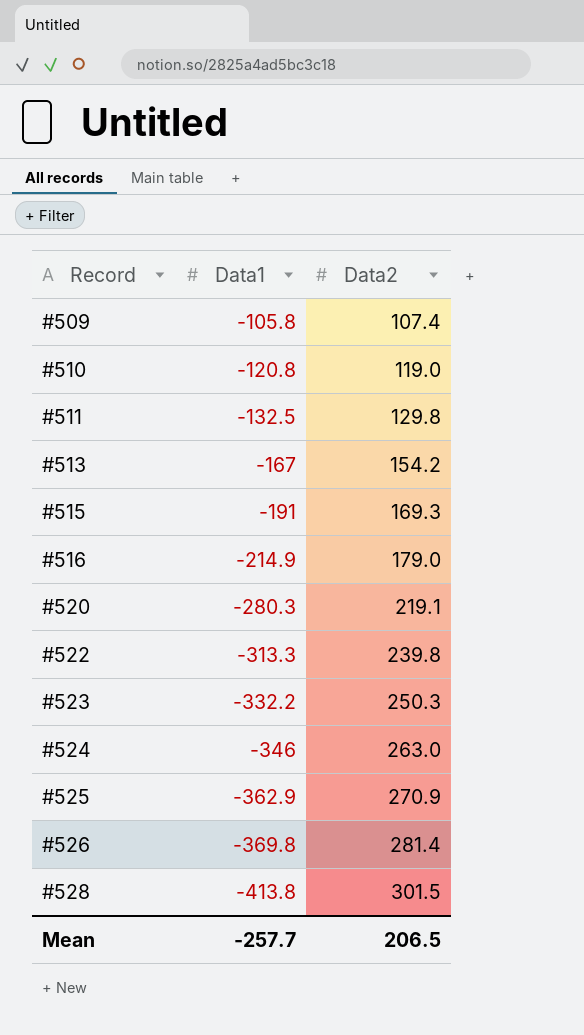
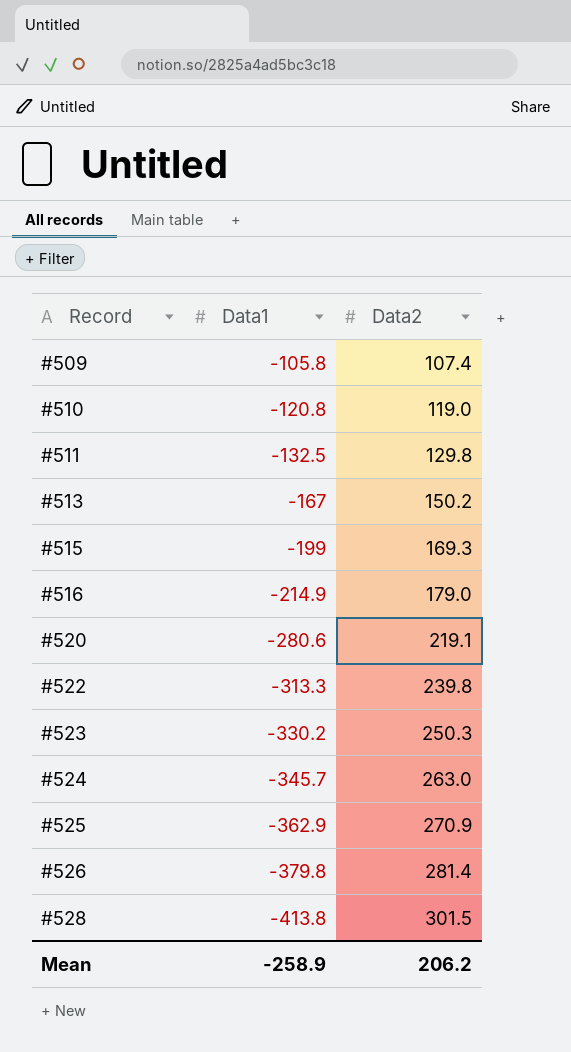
#513 | Data2: 154.2 -> 150.2
#515 | Data1: -191 -> -199
#520 | Data1: -280.3 -> -280.6
#523 | Data1: -332.2 -> -330.2
#524 | Data1: -346 -> -345.7
#526 | Data1: -369.8 -> -379.8
Mean | Data1: -257.7 -> -258.9
Mean | Data2: 206.5 -> 206.2

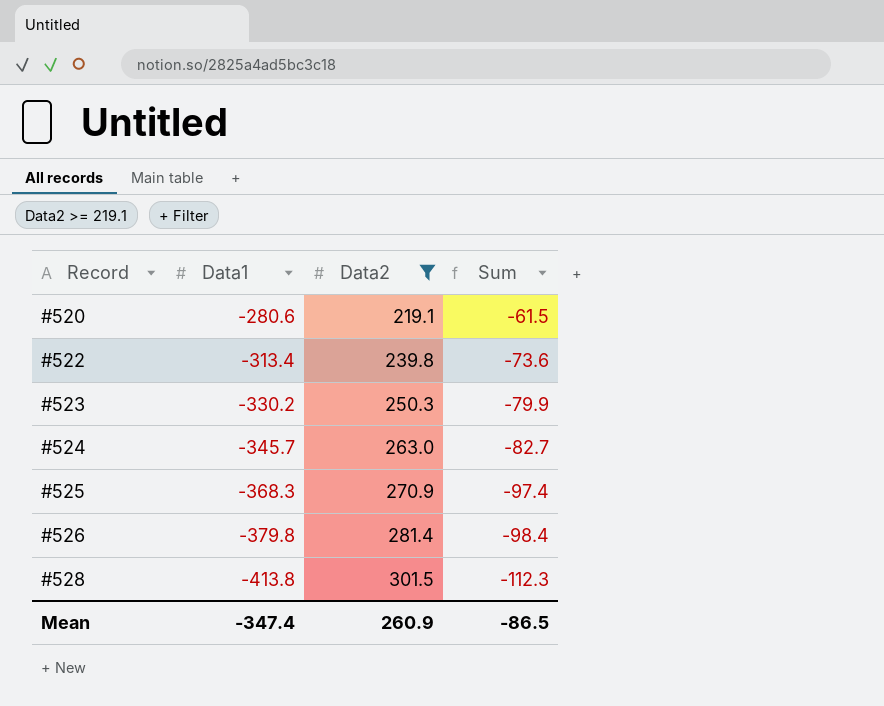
filter: none -> Data2 >= 219.1
column Sum | formula: none -> [Data1] + [Data2]
#522 | Data1: -313.3 -> -313.4
#525 | Data1: -362.9 -> -368.3
Mean | Data1: -258.9 -> -347.4
Mean | Data2: 206.2 -> 260.9

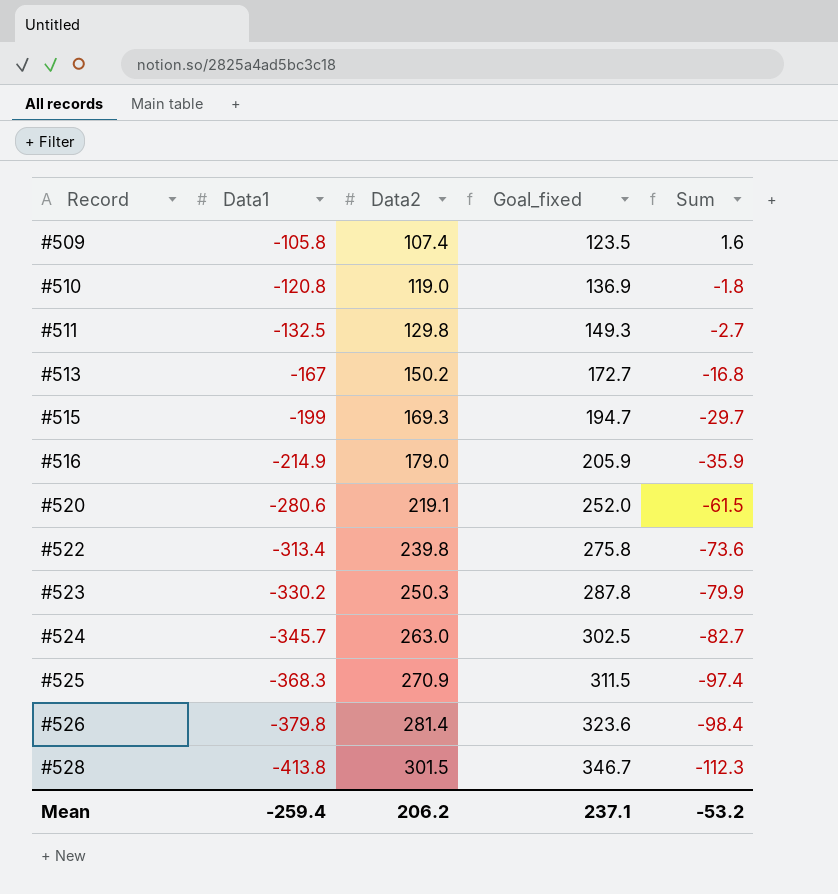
filter: Data2 >= 219.1 -> none
column Goal_fixed | formula: none -> [Data2] * 1.15
Mean | Data1: -347.4 -> -259.4
Mean | Data2: 260.9 -> 206.2
Mean | Sum: -86.5 -> -53.2

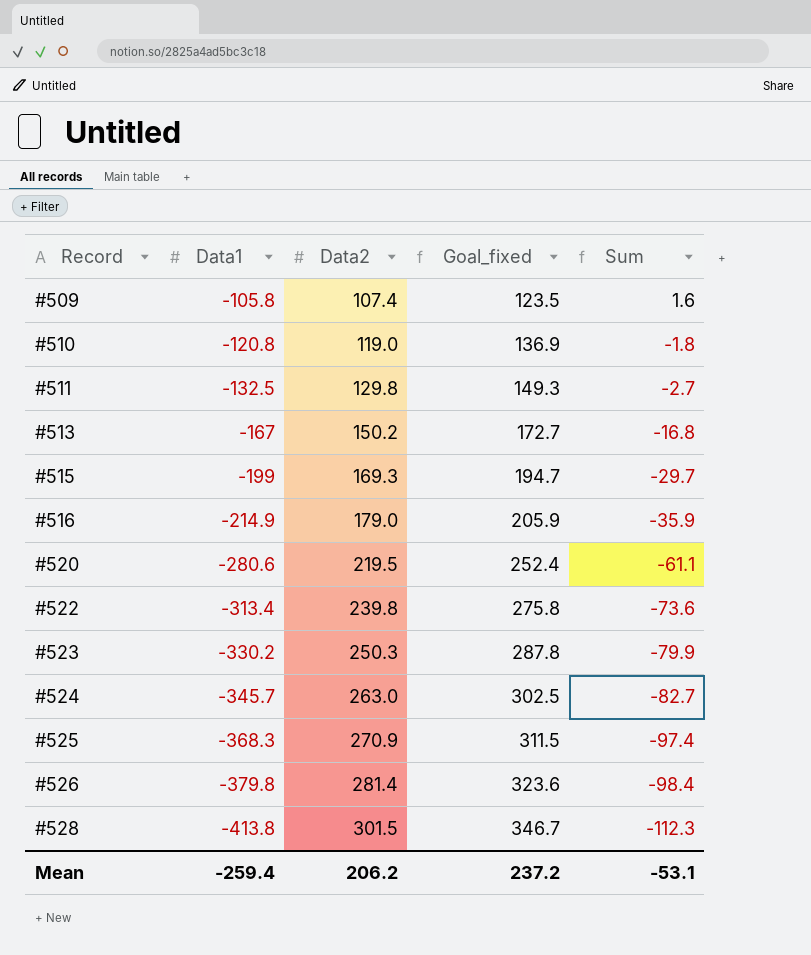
#520 | Data2: 219.1 -> 219.5
#520 | Goal_fixed: 252.0 -> 252.4
#520 | Sum: -61.5 -> -61.1
Mean | Goal_fixed: 237.1 -> 237.2
Mean | Sum: -53.2 -> -53.1

